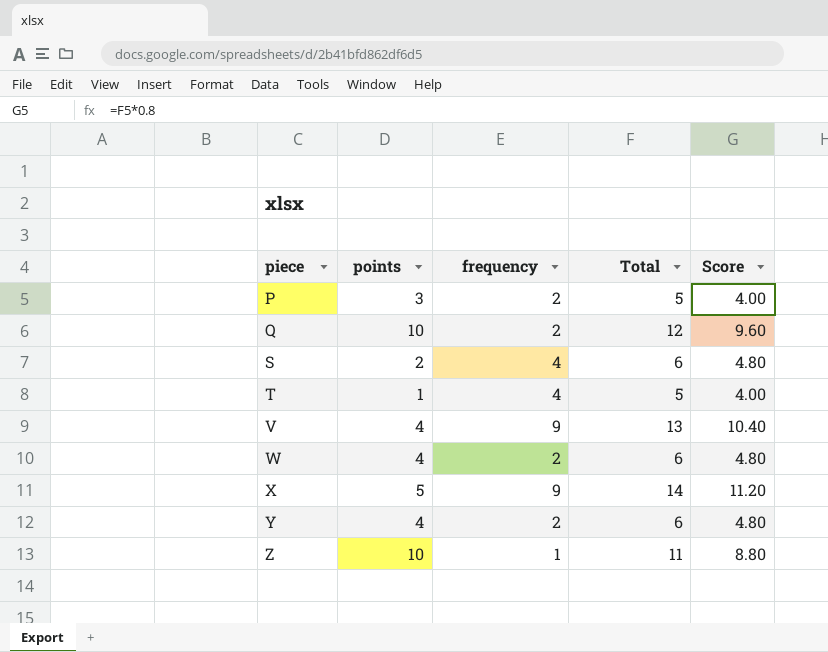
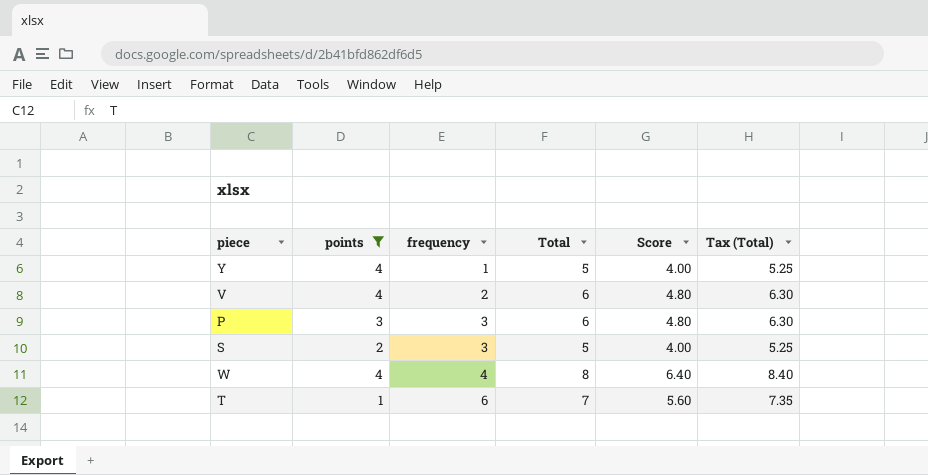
filter: none -> points <= 4
row order: piece ascending -> frequency ascending
column Tax (Total) | formula: none -> [Total] * 1.05
Y | frequency: 2 -> 1
Y | Total: 6 -> 5
Y | Score: 4.80 -> 4.00
V | frequency: 9 -> 2
V | Total: 13 -> 6
V | Score: 10.40 -> 4.80
P | frequency: 2 -> 3
P | Total: 5 -> 6
P | Score: 4.00 -> 4.80
S | frequency: 4 -> 3
S | Total: 6 -> 5
S | Score: 4.80 -> 4.00
W | frequency: 2 -> 4
W | Total: 6 -> 8
W | Score: 4.80 -> 6.40
T | frequency: 4 -> 6
T | Total: 5 -> 7
T | Score: 4.00 -> 5.60

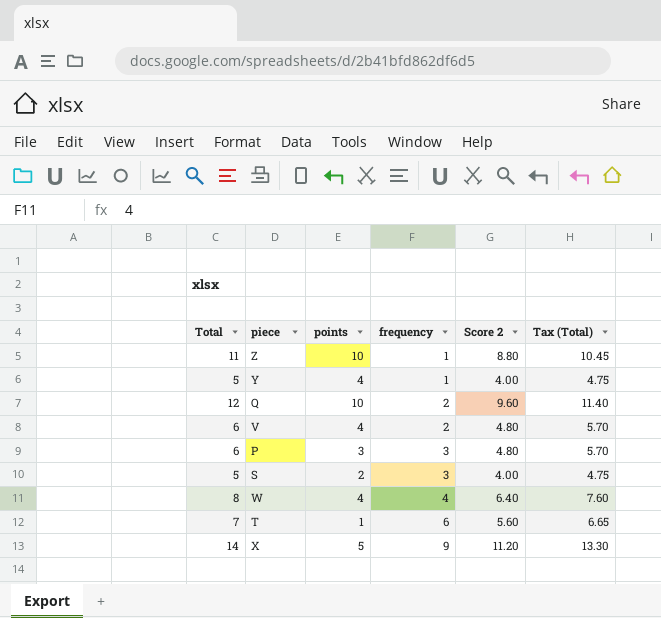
filter: points <= 4 -> none
column Total | position: 4 -> 1
column name: Score -> Score 2
column Tax (Total) | formula: [Total] * 1.05 -> [Total] * 0.95

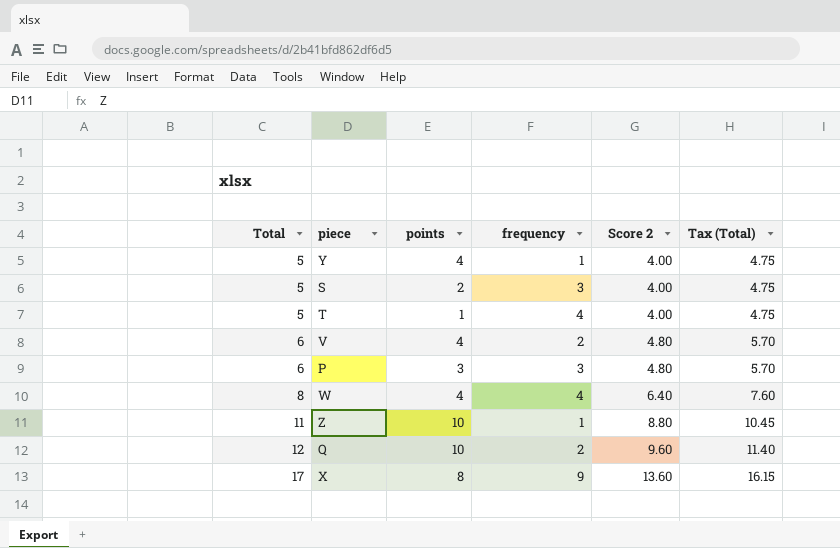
row order: frequency ascending -> Total ascending
T | Total: 7 -> 5
T | frequency: 6 -> 4
T | Score 2: 5.60 -> 4.00
T | Tax (Total): 6.65 -> 4.75
X | Total: 14 -> 17
X | points: 5 -> 8
X | Score 2: 11.20 -> 13.60
X | Tax (Total): 13.30 -> 16.15

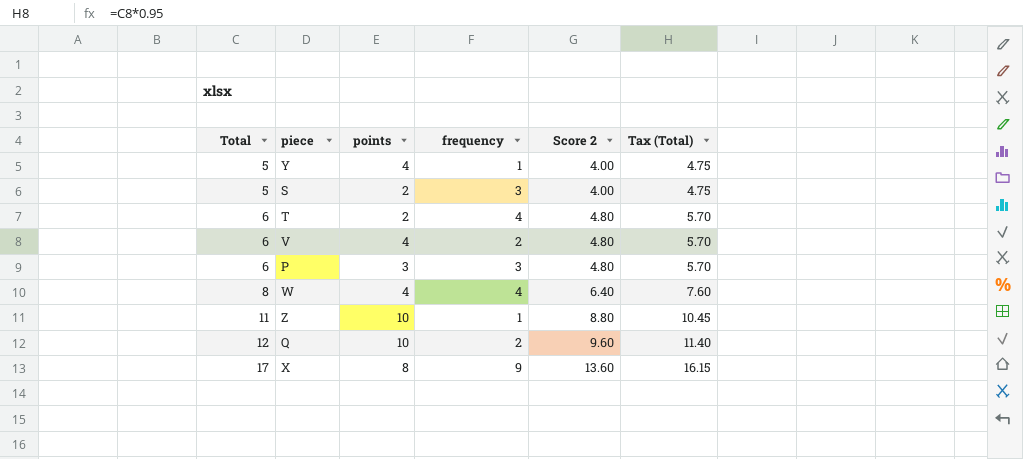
T | Total: 5 -> 6
T | points: 1 -> 2
T | Score 2: 4.00 -> 4.80
T | Tax (Total): 4.75 -> 5.70

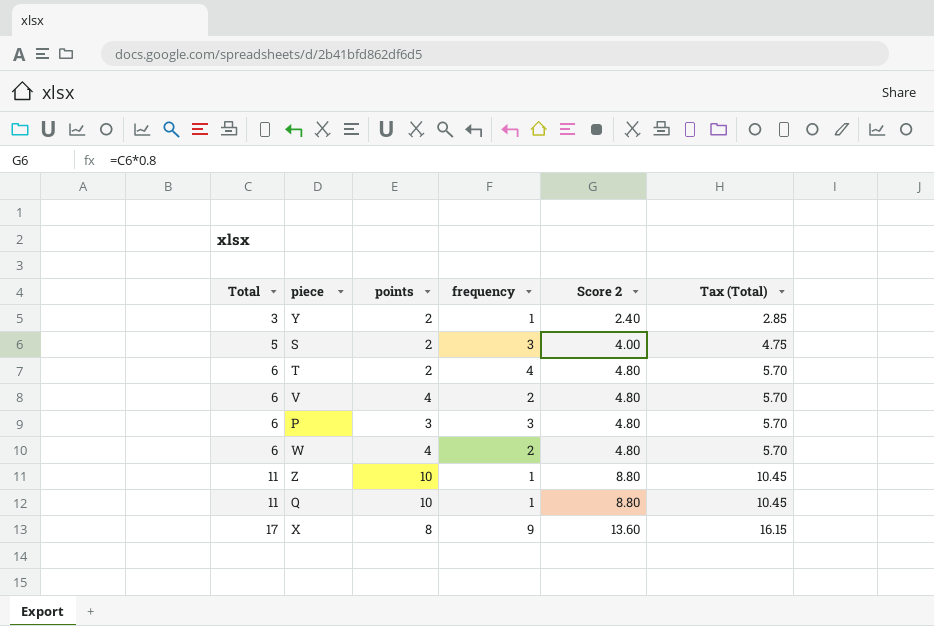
Y | Total: 5 -> 3
Y | points: 4 -> 2
Y | Score 2: 4.00 -> 2.40
Y | Tax (Total): 4.75 -> 2.85
W | Total: 8 -> 6
W | frequency: 4 -> 2
W | Score 2: 6.40 -> 4.80
W | Tax (Total): 7.60 -> 5.70
Q | Total: 12 -> 11
Q | frequency: 2 -> 1
Q | Score 2: 9.60 -> 8.80
Q | Tax (Total): 11.40 -> 10.45

